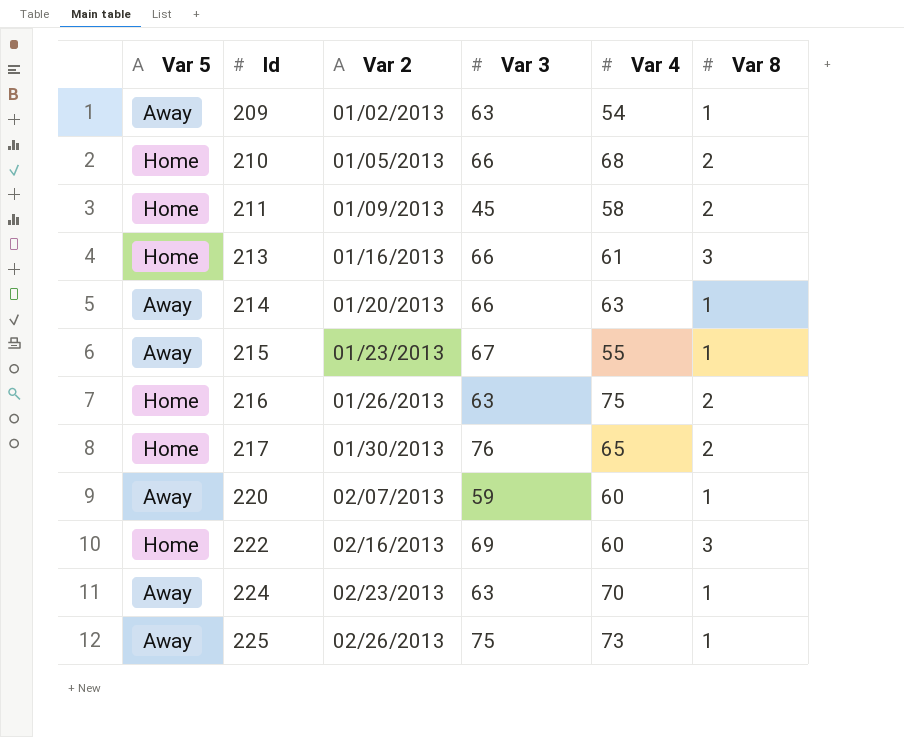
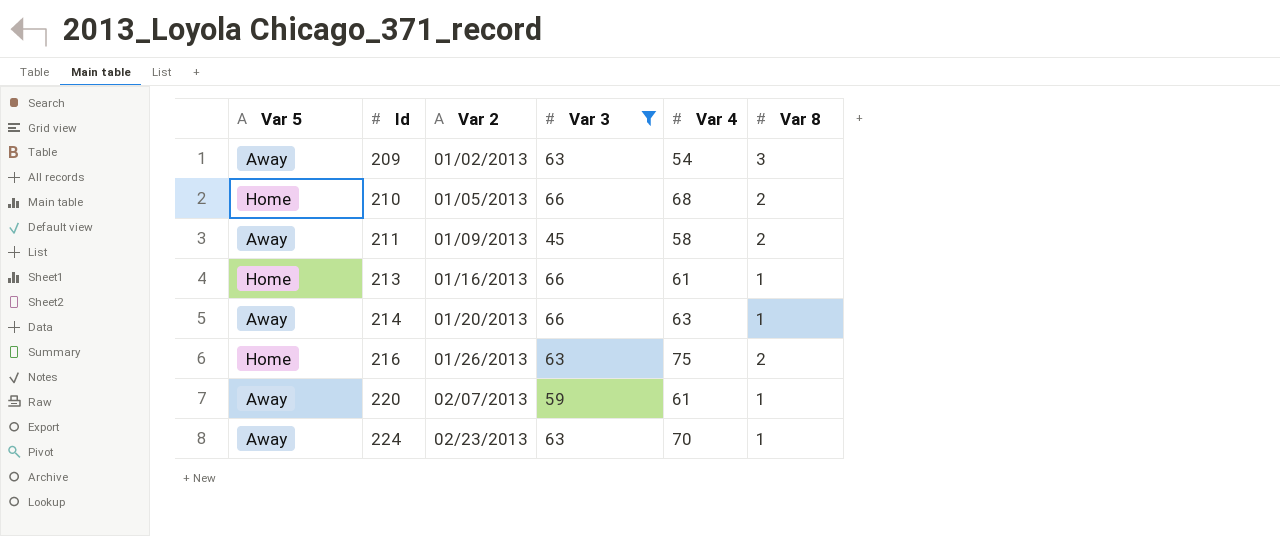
filter: none -> Var 3 <= 66
209 | Var 8: 1 -> 3
211 | Var 5: Home -> Away
213 | Var 8: 3 -> 1
220 | Var 4: 60 -> 61

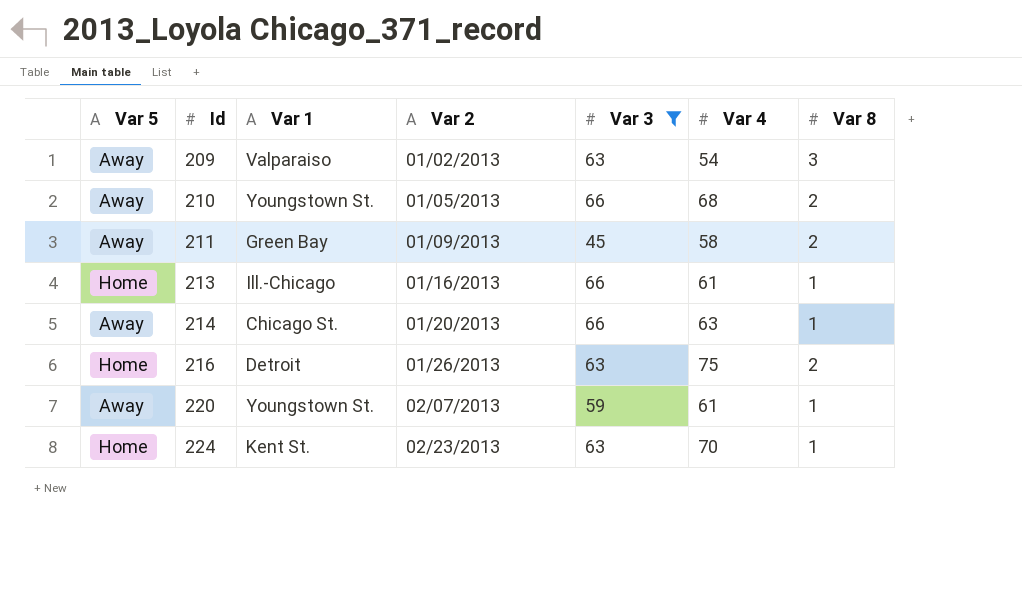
column Var 1 | position: none -> 3
210 | Var 5: Home -> Away
224 | Var 5: Away -> Home

